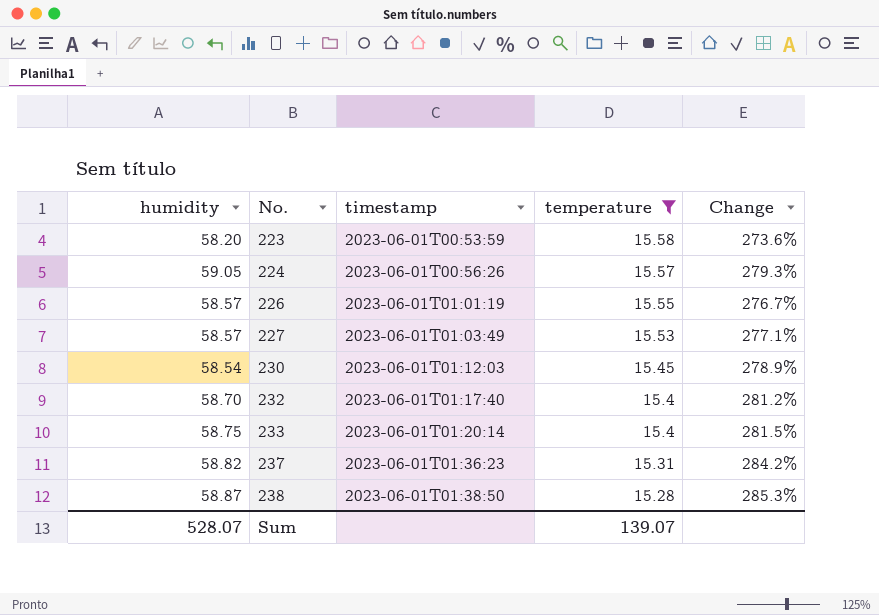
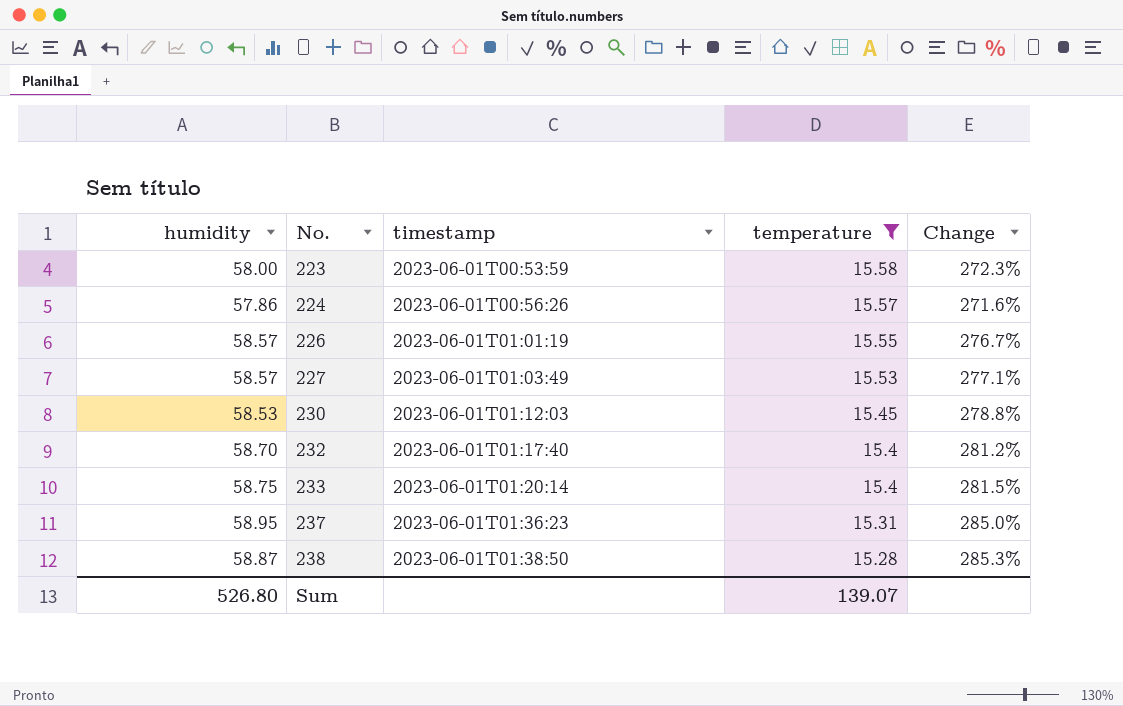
223 | humidity: 58.20 -> 58.00
223 | Change: 273.6% -> 272.3%
224 | humidity: 59.05 -> 57.86
224 | Change: 279.3% -> 271.6%
230 | humidity: 58.54 -> 58.53
230 | Change: 278.9% -> 278.8%
237 | humidity: 58.82 -> 58.95
237 | Change: 284.2% -> 285.0%
Sum | humidity: 528.07 -> 526.80

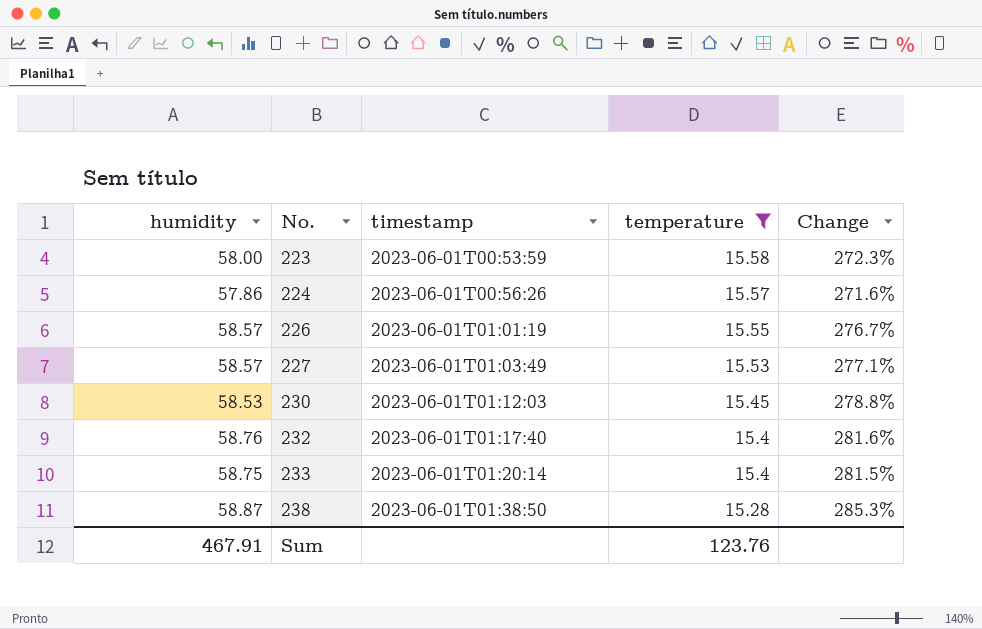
row 237: 58.95 | 2023-06-01T01:36:23 | 15.31 | 285.0% -> none
232 | humidity: 58.70 -> 58.76
232 | Change: 281.2% -> 281.6%
Sum | humidity: 526.80 -> 467.91
Sum | temperature: 139.07 -> 123.76

